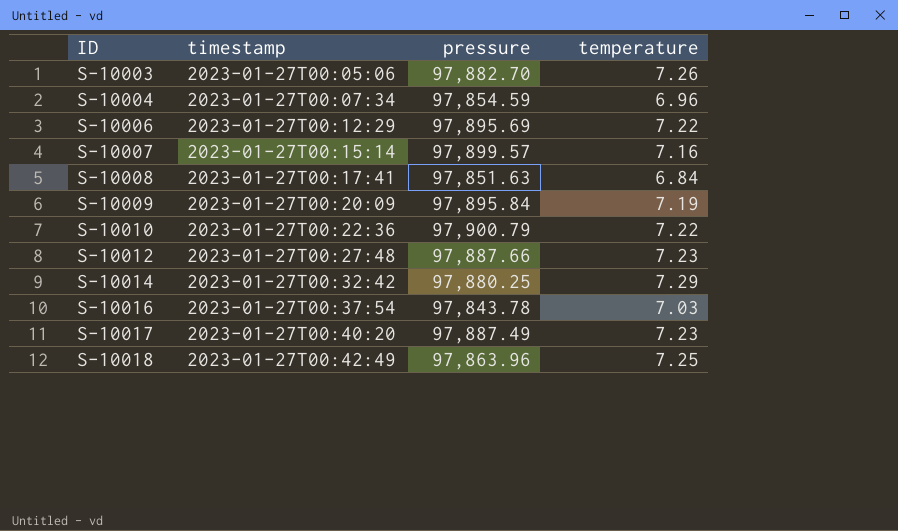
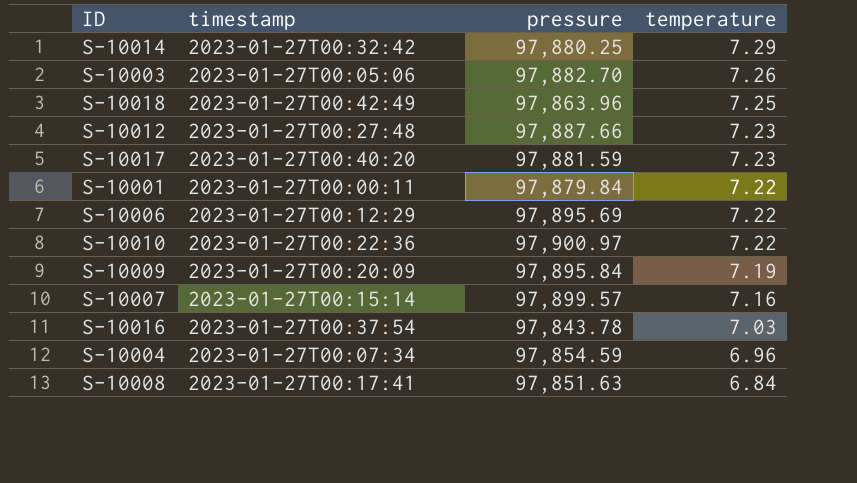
row order: ID ascending -> temperature descending
S-10017 | pressure: 97,887.49 -> 97,881.59
row S-10001: none -> 2023-01-27T00:00:11 | 97,879.84 | 7.22
S-10010 | pressure: 97,900.79 -> 97,900.97

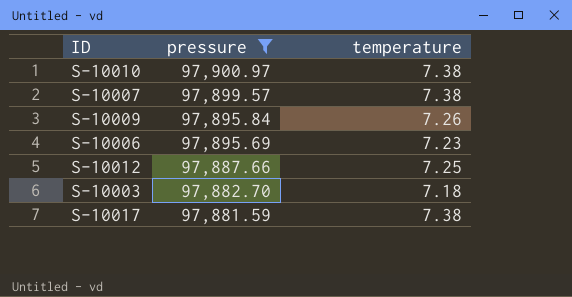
filter: none -> pressure >= 97,881.59
row order: temperature descending -> pressure descending
column timestamp | position: 2 -> none
S-10010 | temperature: 7.22 -> 7.38
S-10007 | temperature: 7.16 -> 7.38
S-10009 | temperature: 7.19 -> 7.26
S-10006 | temperature: 7.22 -> 7.23
S-10012 | temperature: 7.23 -> 7.25
S-10003 | temperature: 7.26 -> 7.18
S-10017 | temperature: 7.23 -> 7.38

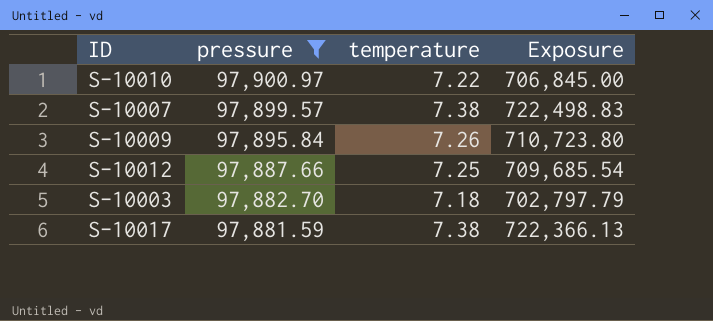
column Exposure | formula: none -> [pressure] * [temperature]
row S-10006: 97,895.69 | 7.23 -> none
S-10010 | temperature: 7.38 -> 7.22

